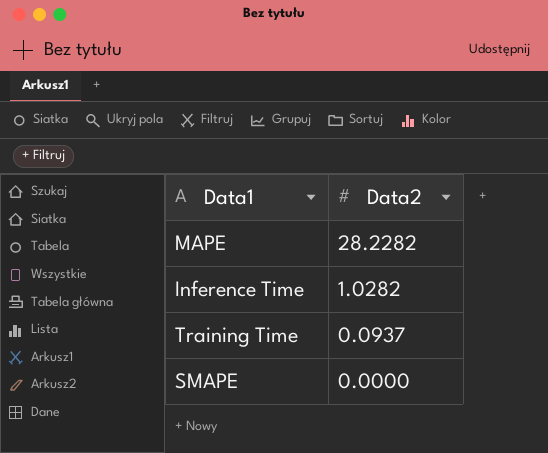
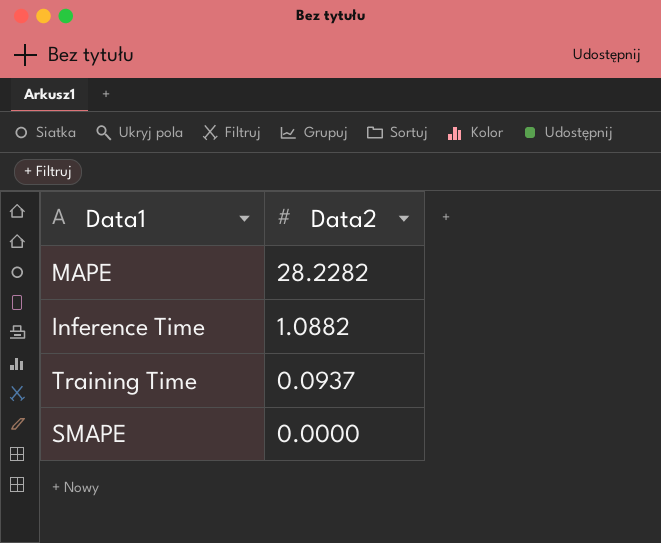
Inference Time | Data2: 1.0282 -> 1.0882

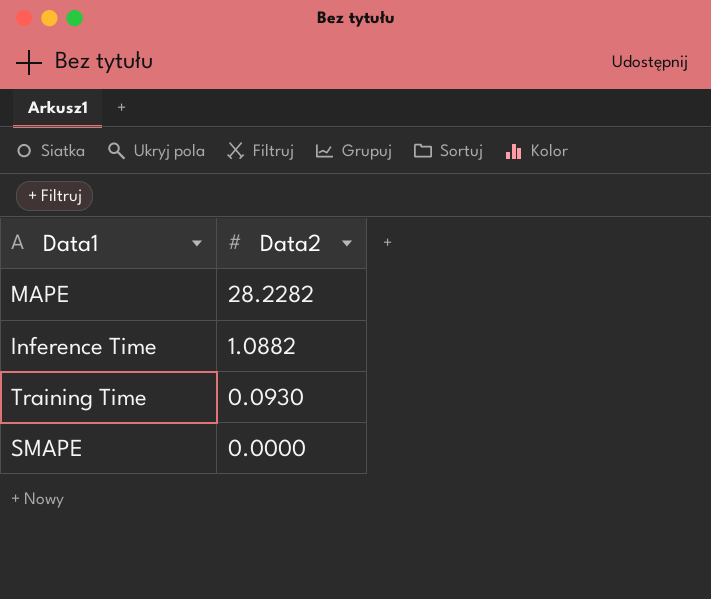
Training Time | Data2: 0.0937 -> 0.0930

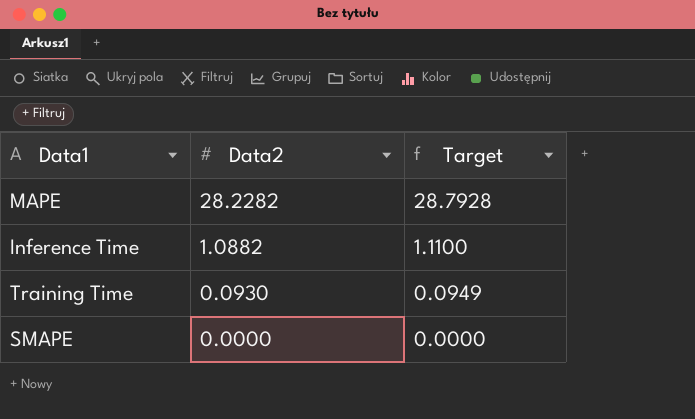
column Target | formula: none -> [Data2] * 1.02

